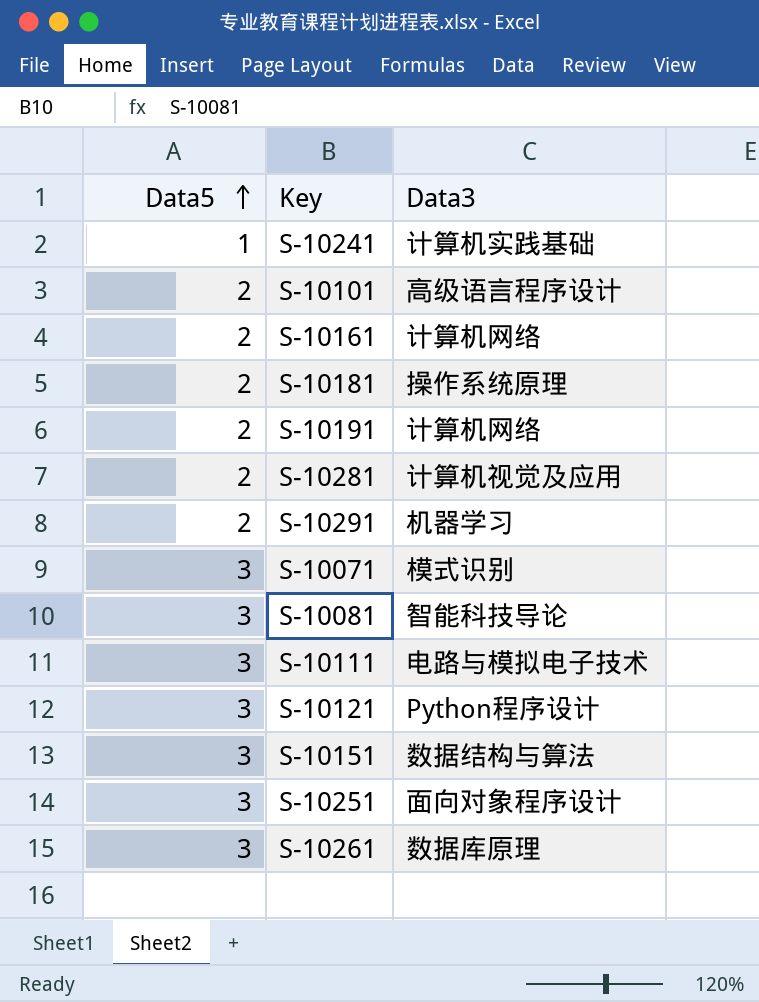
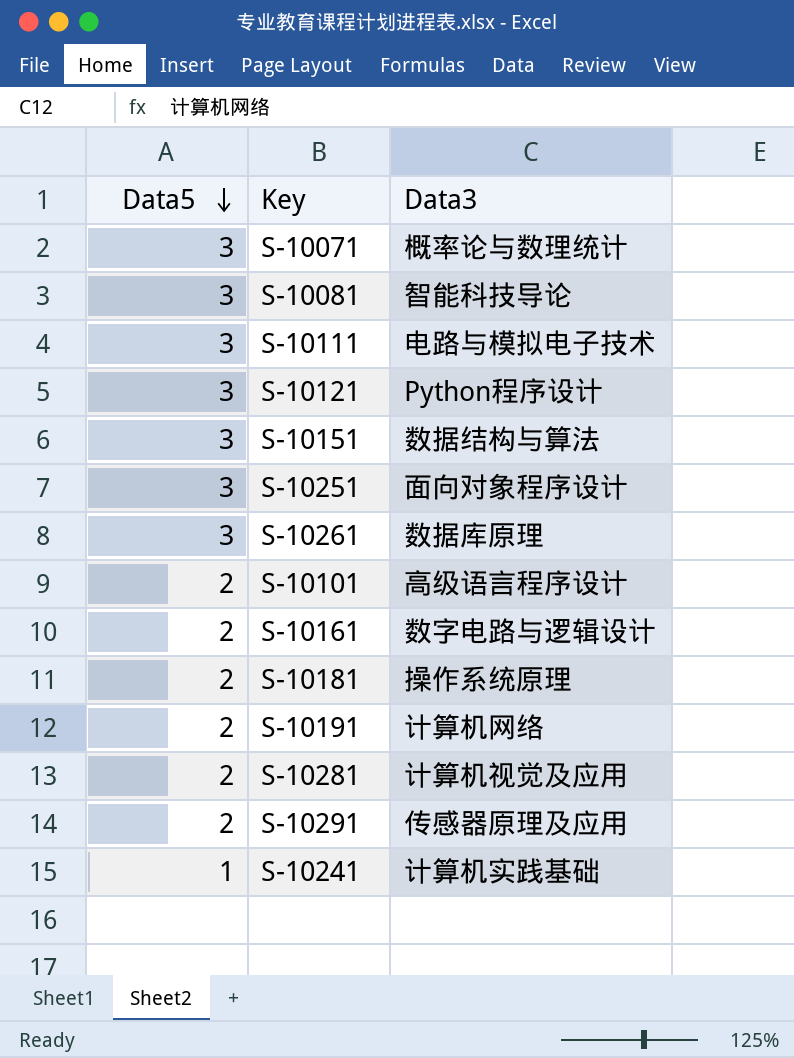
row order: Data5 ascending -> Data5 descending
S-10071 | Data3: 模式识别 -> 概率论与数理统计
S-10161 | Data3: 计算机网络 -> 数字电路与逻辑设计
S-10291 | Data3: 机器学习 -> 传感器原理及应用

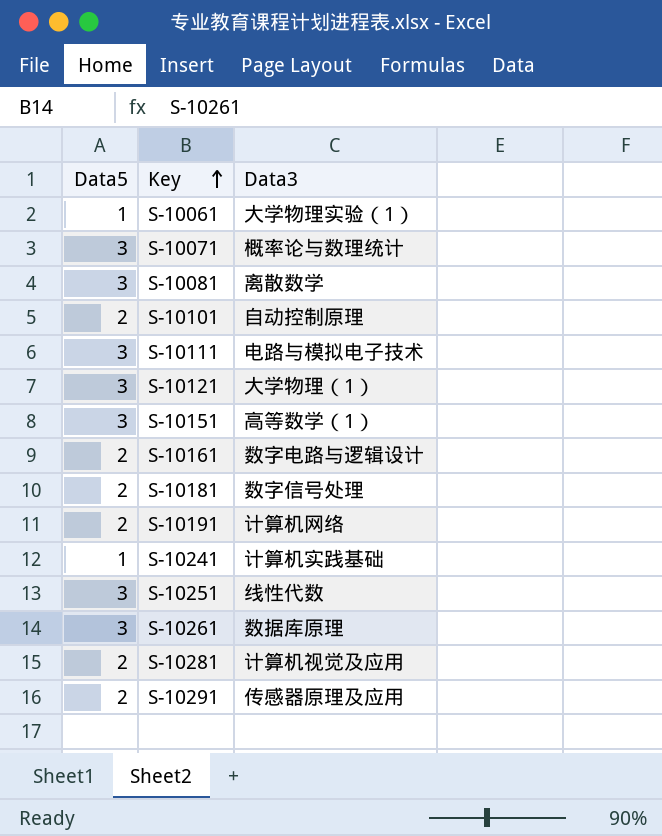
row order: Data5 descending -> Key ascending
row S-10061: none -> 1 | 大学物理实验（1）
S-10081 | Data3: 智能科技导论 -> 离散数学
S-10101 | Data3: 高级语言程序设计 -> 自动控制原理
S-10121 | Data3: Python程序设计 -> 大学物理（1）
S-10151 | Data3: 数据结构与算法 -> 高等数学（1）
S-10181 | Data3: 操作系统原理 -> 数字信号处理
S-10251 | Data3: 面向对象程序设计 -> 线性代数

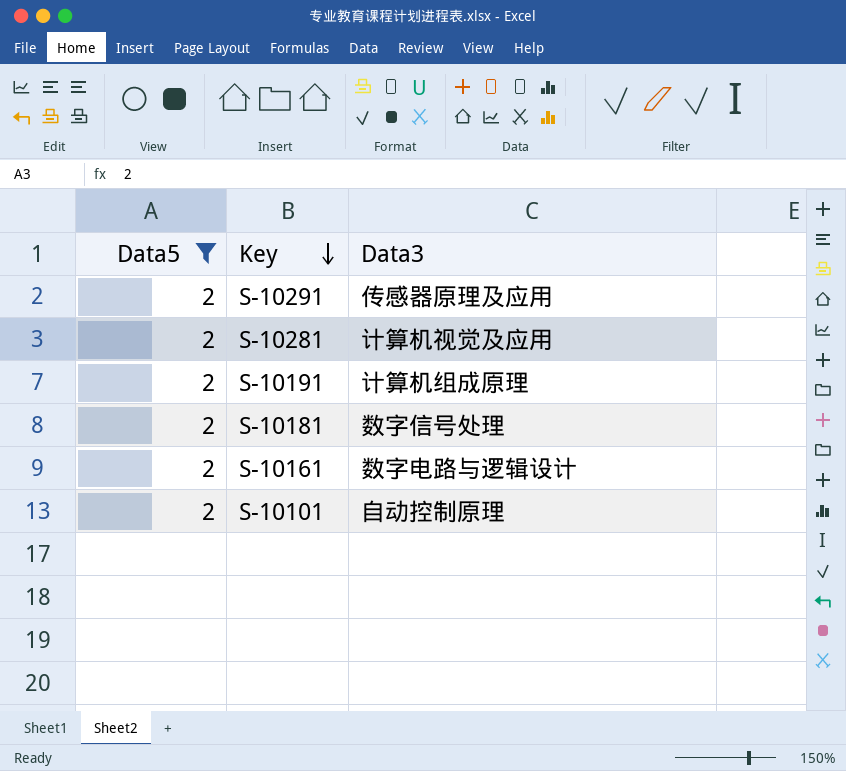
filter: none -> Data5 = 2
row order: Key ascending -> Key descending
S-10191 | Data3: 计算机网络 -> 计算机组成原理

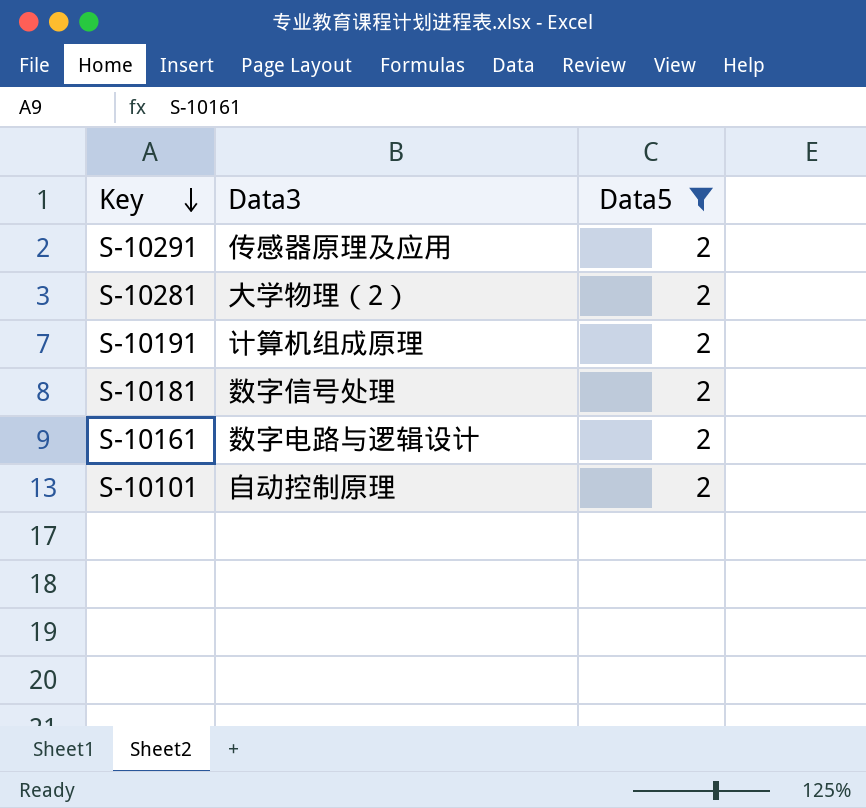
column Data5 | position: 1 -> 3
S-10281 | Data3: 计算机视觉及应用 -> 大学物理（2）

